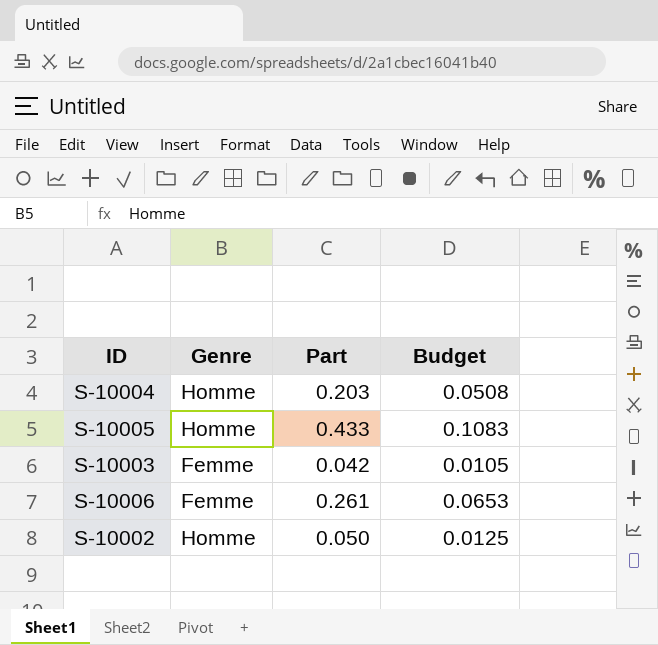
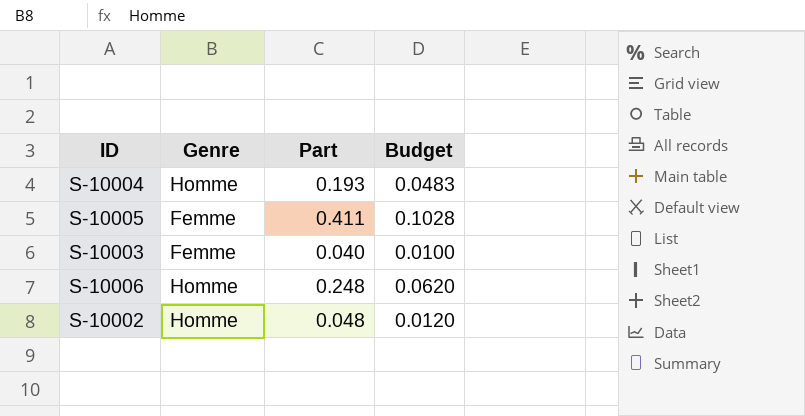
S-10004 | Part: 0.203 -> 0.193
S-10004 | Budget: 0.0508 -> 0.0483
S-10005 | Genre: Homme -> Femme
S-10005 | Part: 0.433 -> 0.411
S-10005 | Budget: 0.1083 -> 0.1028
S-10003 | Part: 0.042 -> 0.040
S-10003 | Budget: 0.0105 -> 0.0100
S-10006 | Genre: Femme -> Homme
S-10006 | Part: 0.261 -> 0.248
S-10006 | Budget: 0.0653 -> 0.0620
S-10002 | Part: 0.050 -> 0.048
S-10002 | Budget: 0.0125 -> 0.0120

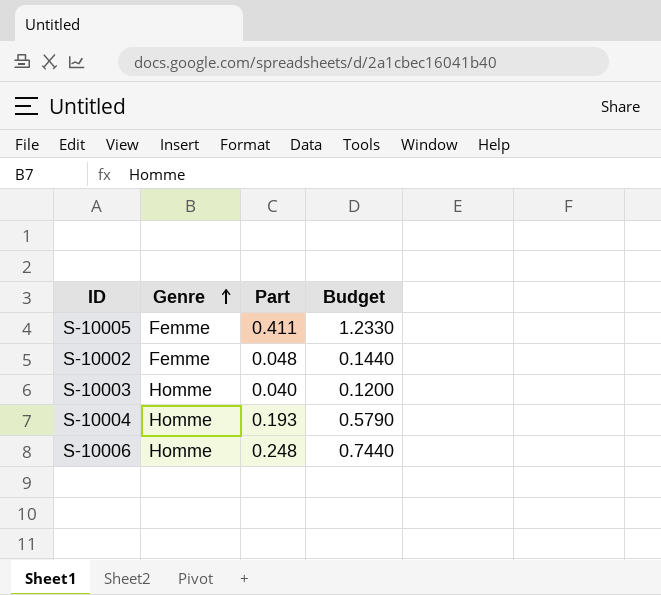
row order: none -> Genre ascending
column Budget | formula: [Part] * 0.25 -> [Part] * 3
S-10002 | Genre: Homme -> Femme
S-10003 | Genre: Femme -> Homme

